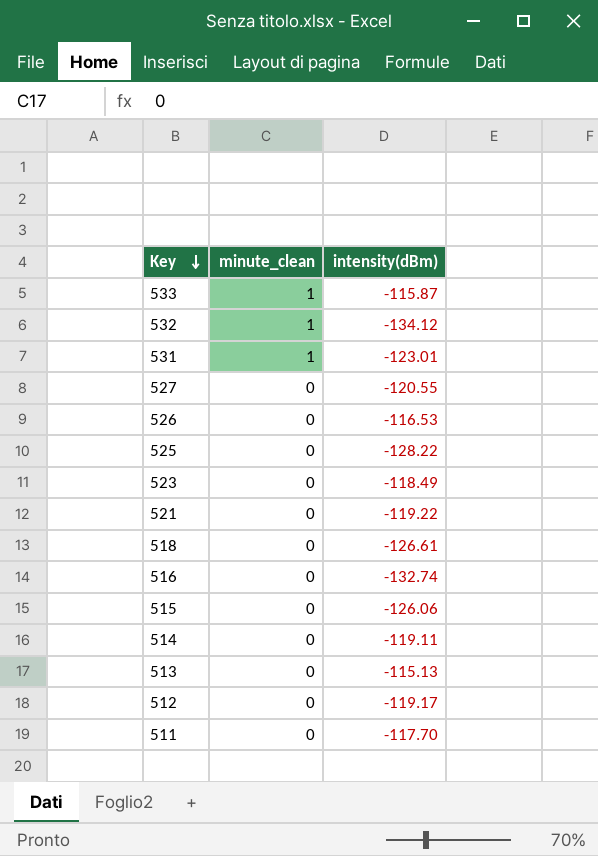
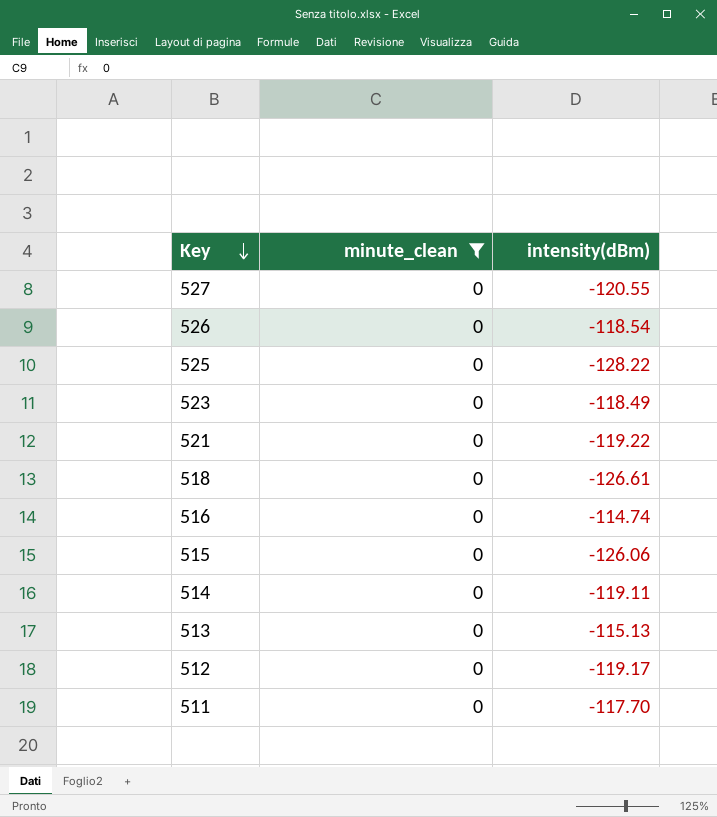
filter: none -> minute_clean = 0
526 | intensity(dBm): -116.53 -> -118.54
516 | intensity(dBm): -132.74 -> -114.74

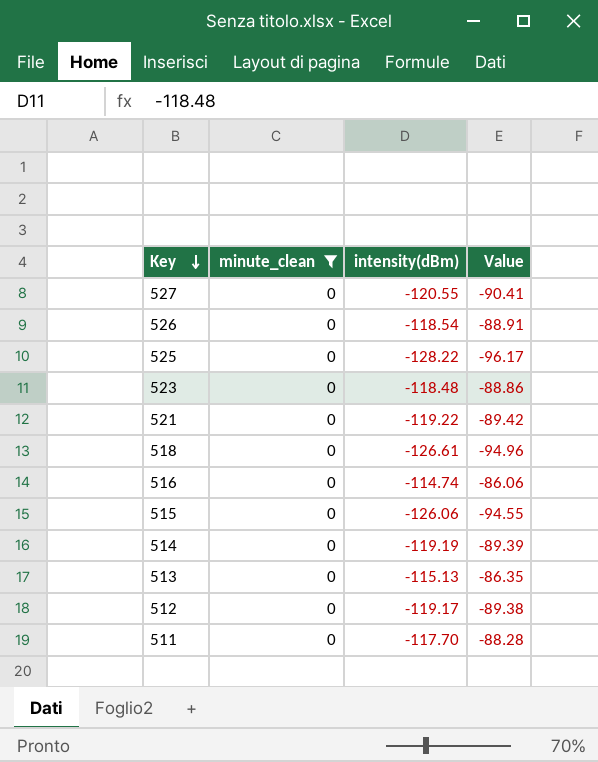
column Value | formula: none -> [intensity(dBm)] * 0.75
523 | intensity(dBm): -118.49 -> -118.48
514 | intensity(dBm): -119.11 -> -119.19

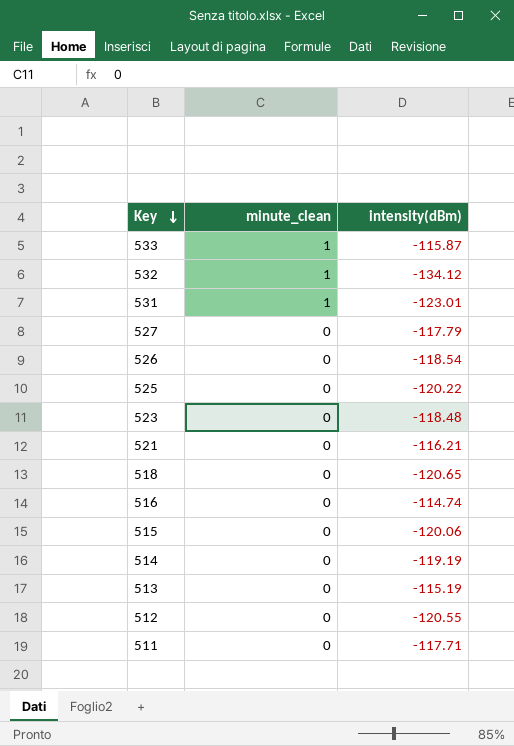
filter: minute_clean = 0 -> none
column Value | formula: [intensity(dBm)] * 0.75 -> none
527 | intensity(dBm): -120.55 -> -117.79
525 | intensity(dBm): -128.22 -> -120.22
521 | intensity(dBm): -119.22 -> -116.21
518 | intensity(dBm): -126.61 -> -120.65
515 | intensity(dBm): -126.06 -> -120.06
513 | intensity(dBm): -115.13 -> -115.19
512 | intensity(dBm): -119.17 -> -120.55
511 | intensity(dBm): -117.70 -> -117.71

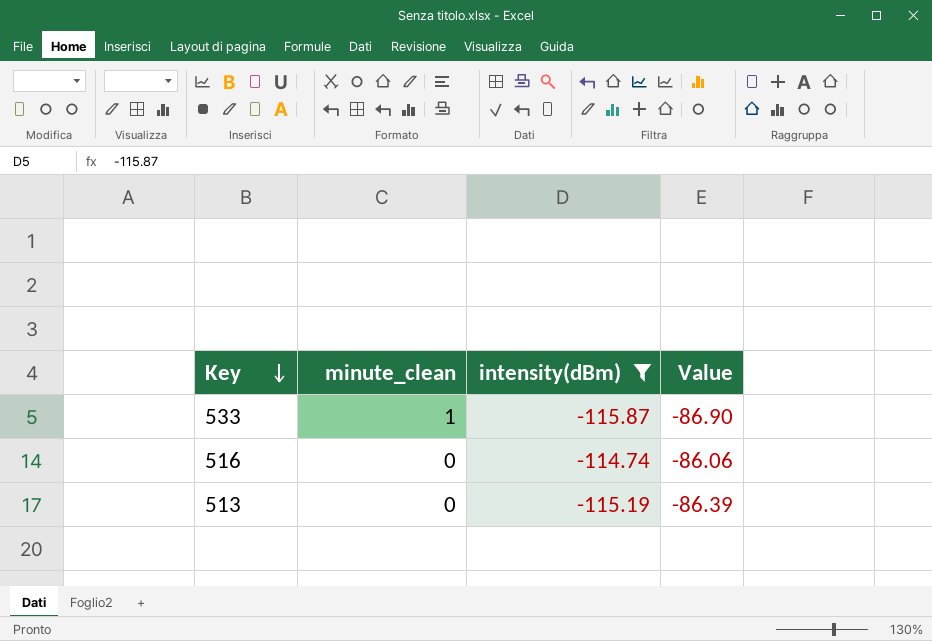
filter: none -> intensity(dBm) >= -115.87
column Value | formula: none -> [intensity(dBm)] * 0.75

